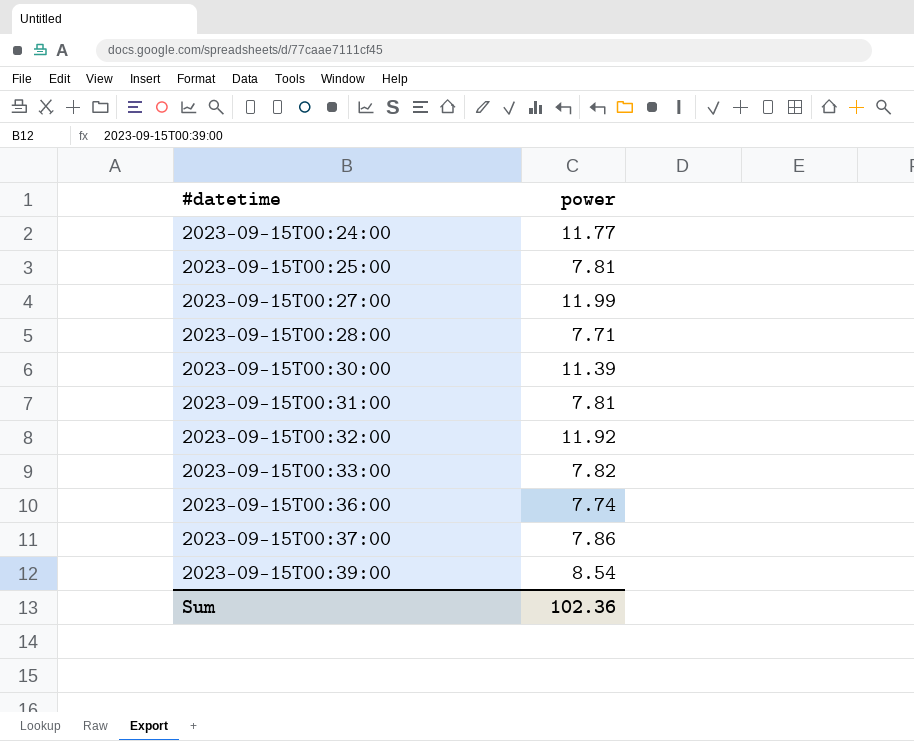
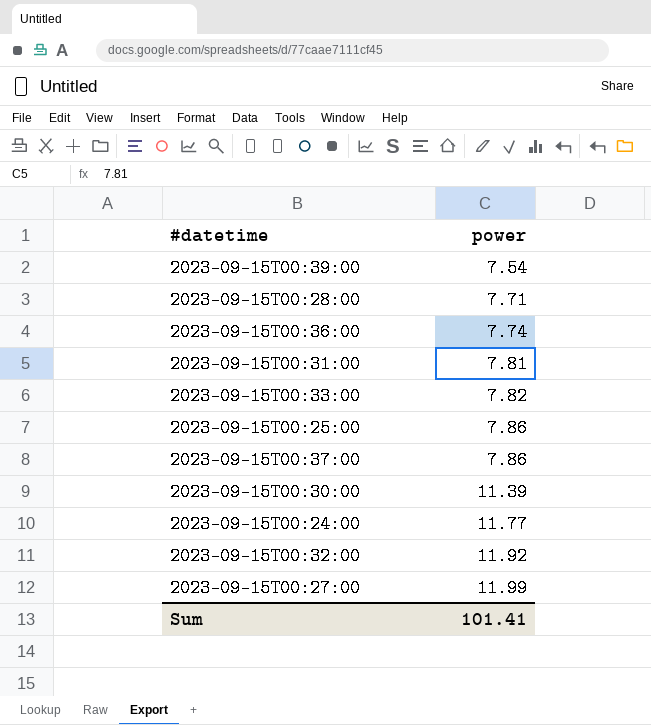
row order: #datetime ascending -> power ascending
2023-09-15T00:39:00 | power: 8.54 -> 7.54
2023-09-15T00:25:00 | power: 7.81 -> 7.86
Sum | power: 102.36 -> 101.41

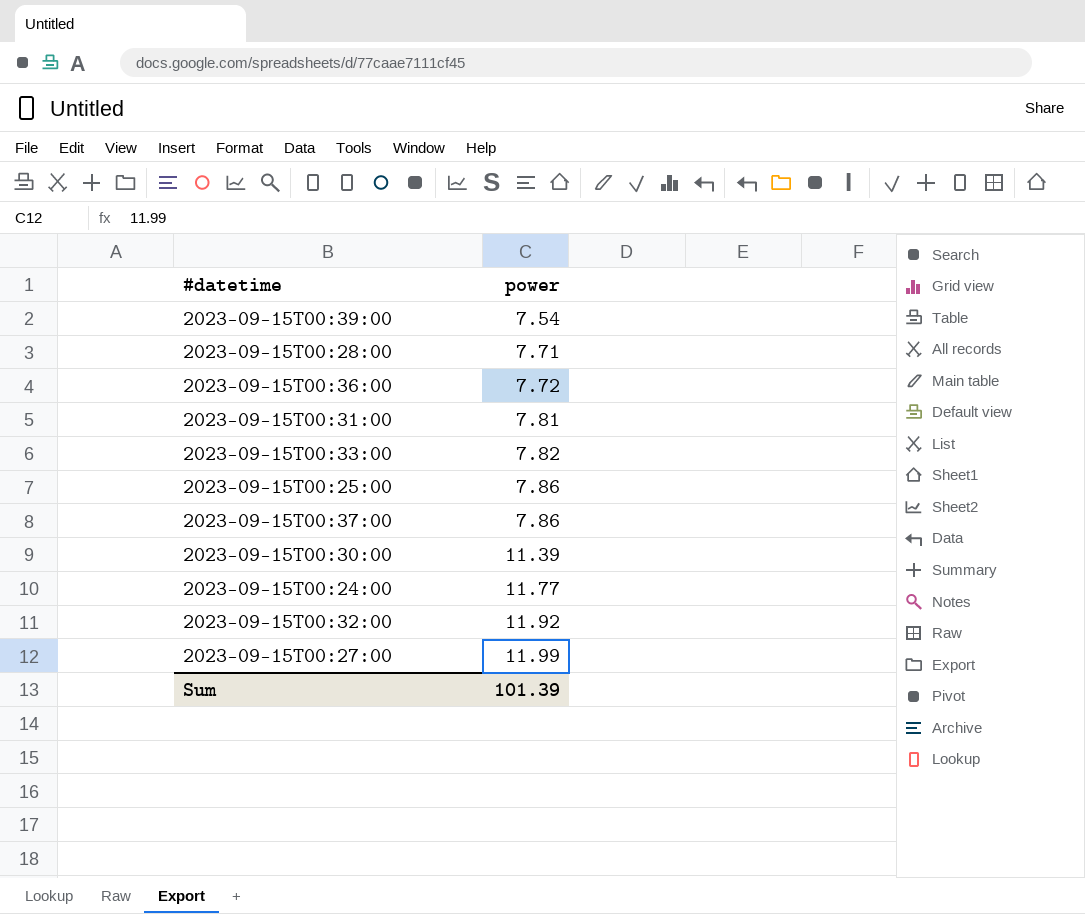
2023-09-15T00:36:00 | power: 7.74 -> 7.72
Sum | power: 101.41 -> 101.39

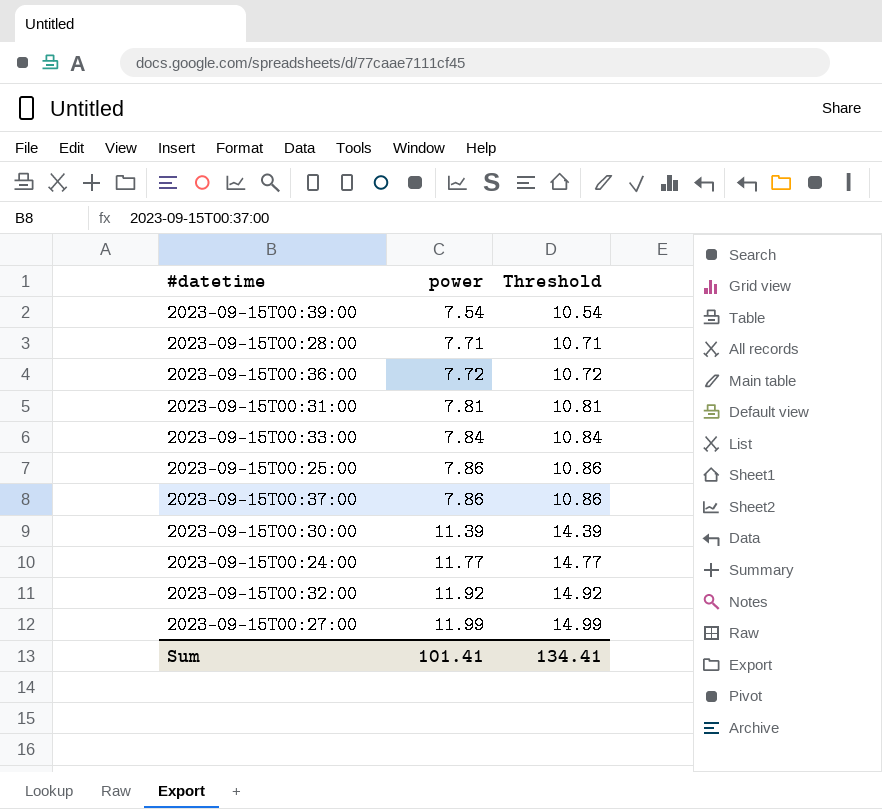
column Threshold | formula: none -> [power] + 3
2023-09-15T00:33:00 | power: 7.82 -> 7.84
Sum | power: 101.39 -> 101.41

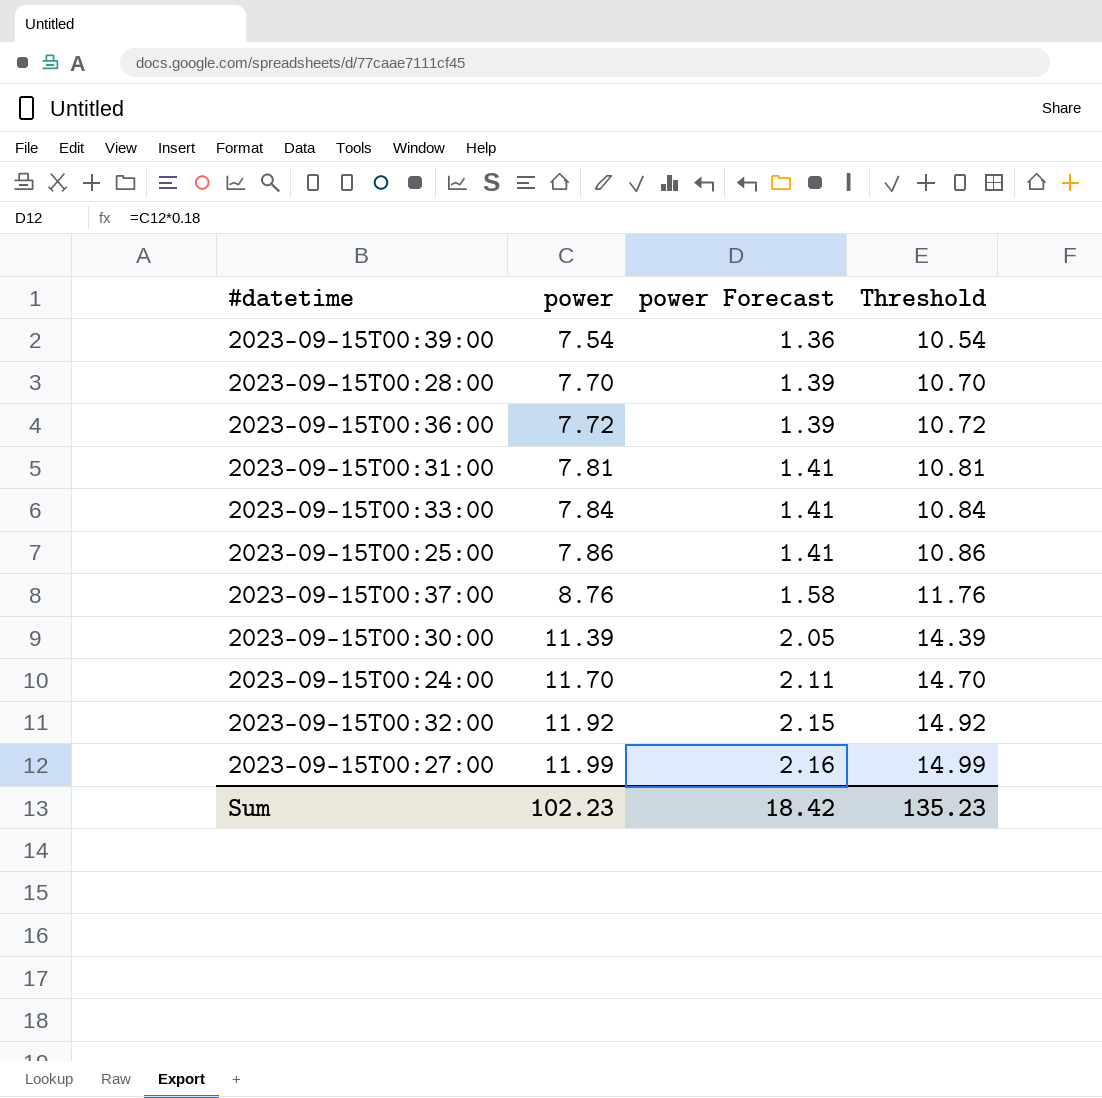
column power Forecast | formula: none -> [power] * 0.18
2023-09-15T00:28:00 | power: 7.71 -> 7.70
2023-09-15T00:28:00 | Threshold: 10.71 -> 10.70
2023-09-15T00:37:00 | power: 7.86 -> 8.76
2023-09-15T00:37:00 | Threshold: 10.86 -> 11.76
2023-09-15T00:24:00 | power: 11.77 -> 11.70
2023-09-15T00:24:00 | Threshold: 14.77 -> 14.70
Sum | power: 101.41 -> 102.23
Sum | Threshold: 134.41 -> 135.23

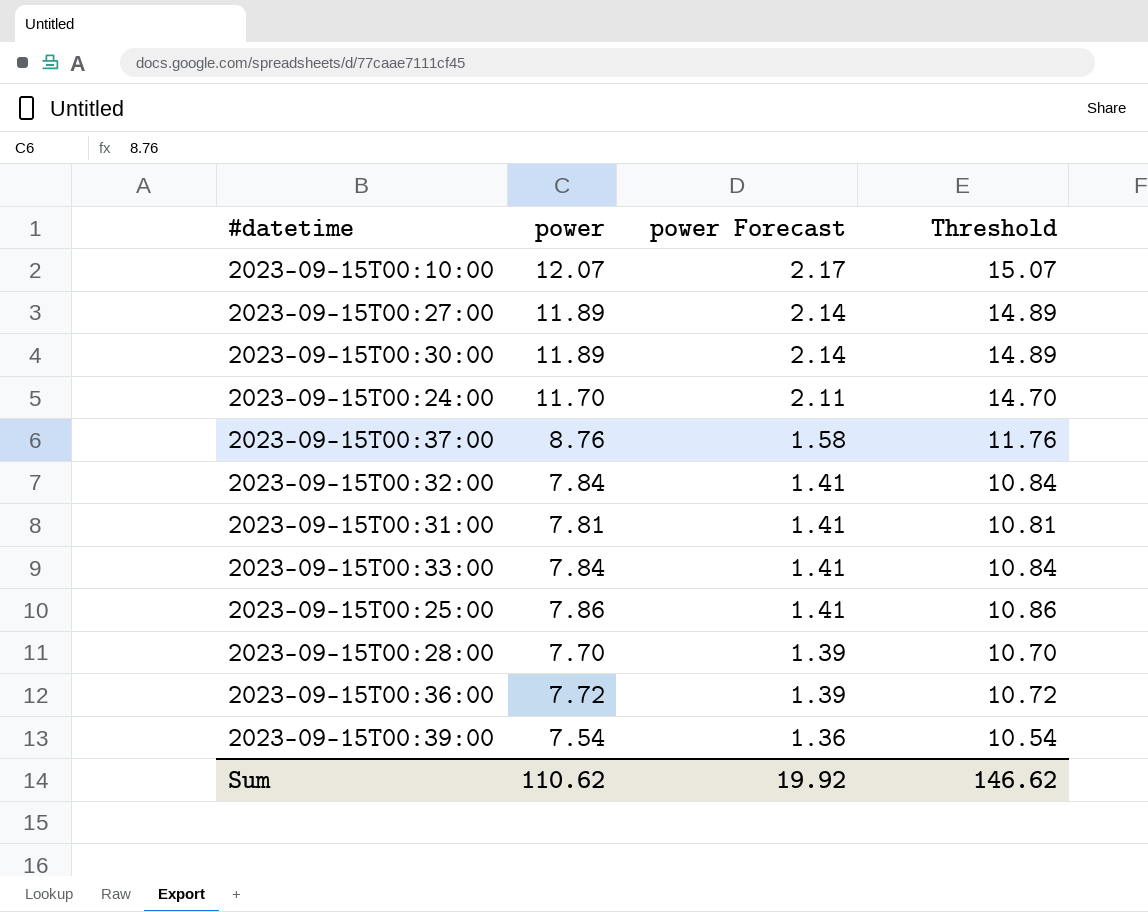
row order: power ascending -> power Forecast descending
row 2023-09-15T00:10:00: none -> 12.07 | 2.17 | 15.07
2023-09-15T00:27:00 | power: 11.99 -> 11.89
2023-09-15T00:27:00 | power Forecast: 2.16 -> 2.14
2023-09-15T00:27:00 | Threshold: 14.99 -> 14.89
2023-09-15T00:30:00 | power: 11.39 -> 11.89
2023-09-15T00:30:00 | power Forecast: 2.05 -> 2.14
2023-09-15T00:30:00 | Threshold: 14.39 -> 14.89
2023-09-15T00:32:00 | power: 11.92 -> 7.84
2023-09-15T00:32:00 | power Forecast: 2.15 -> 1.41
2023-09-15T00:32:00 | Threshold: 14.92 -> 10.84
Sum | power: 102.23 -> 110.62
Sum | power Forecast: 18.42 -> 19.92
Sum | Threshold: 135.23 -> 146.62

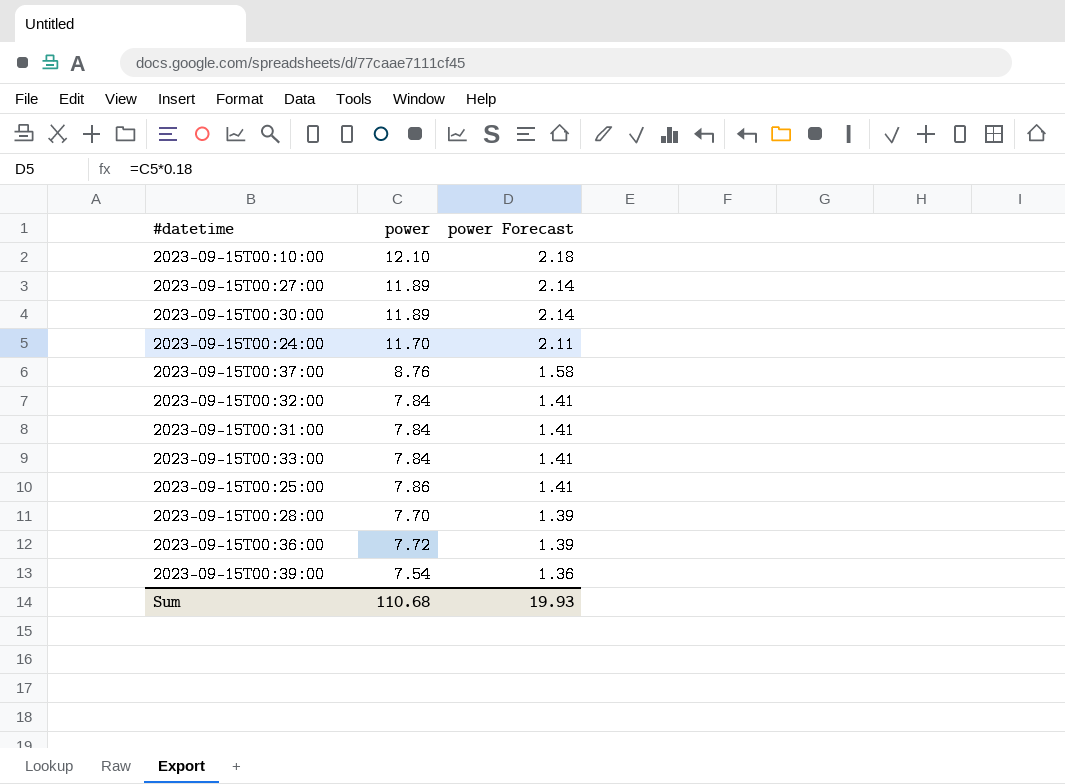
column Threshold | formula: [power] + 3 -> none
2023-09-15T00:10:00 | power: 12.07 -> 12.10
2023-09-15T00:10:00 | power Forecast: 2.17 -> 2.18
2023-09-15T00:31:00 | power: 7.81 -> 7.84
Sum | power: 110.62 -> 110.68
Sum | power Forecast: 19.92 -> 19.93

